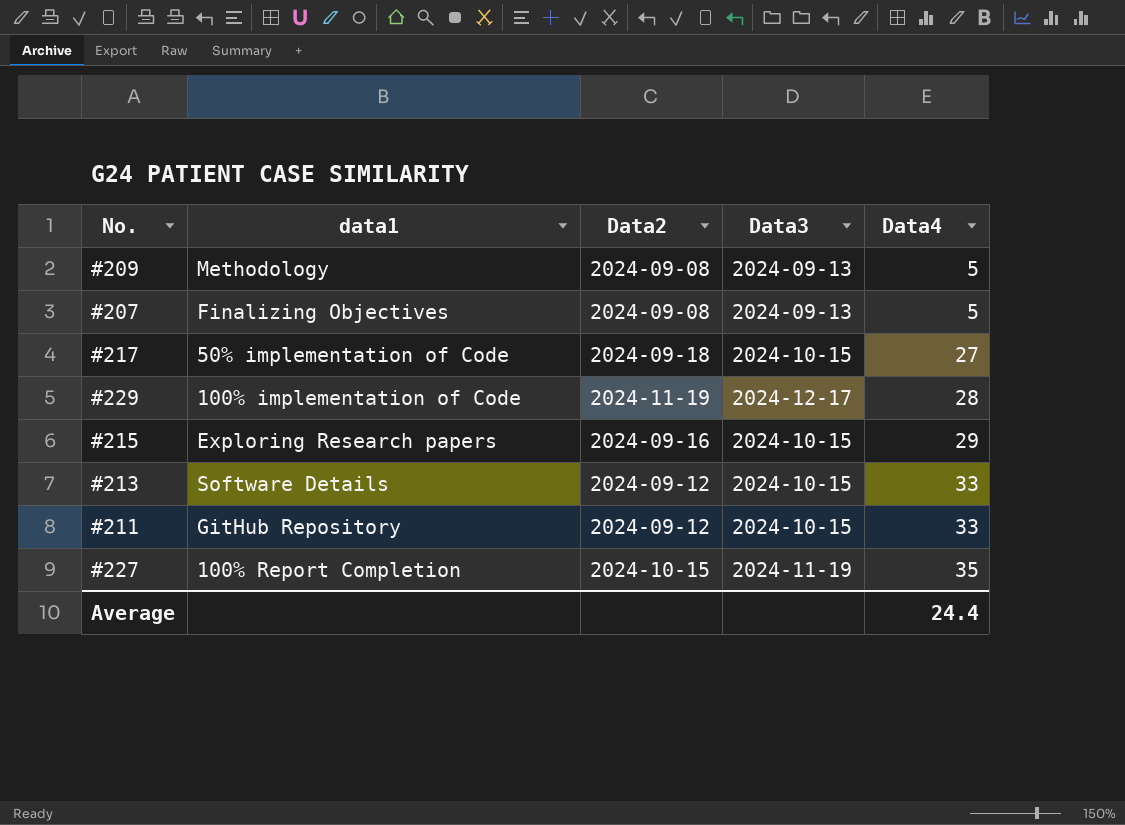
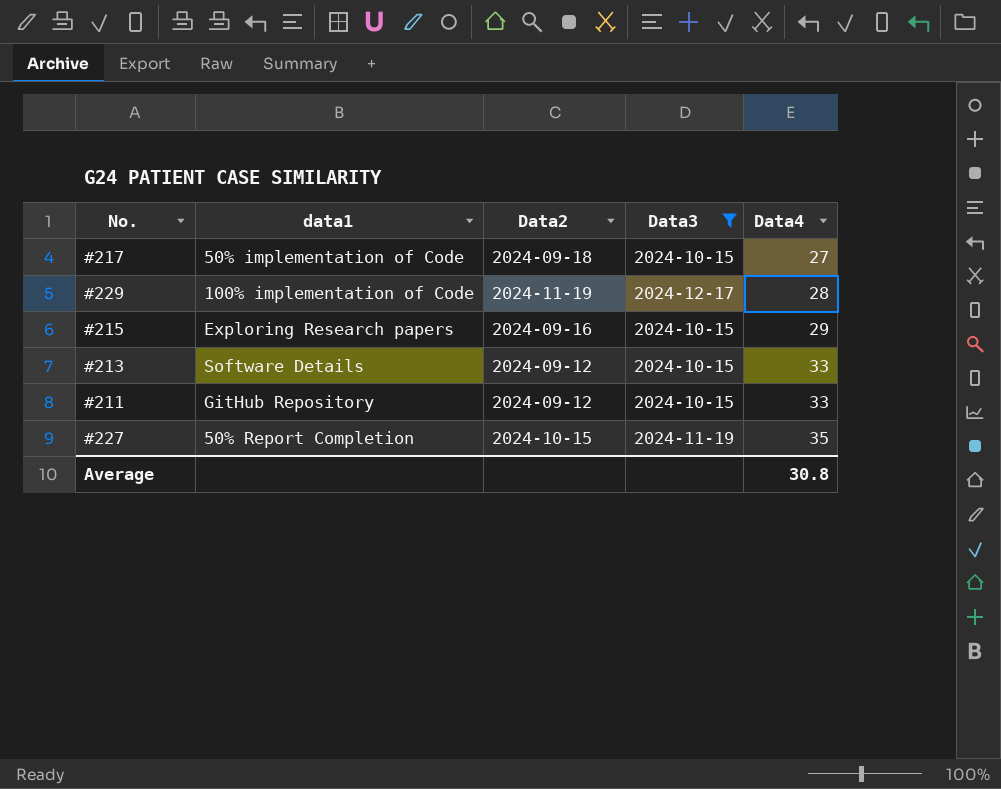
filter: none -> Data3 != 2024-09-13
#227 | data1: 100% Report Completion -> 50% Report Completion
Average | Data4: 24.4 -> 30.8

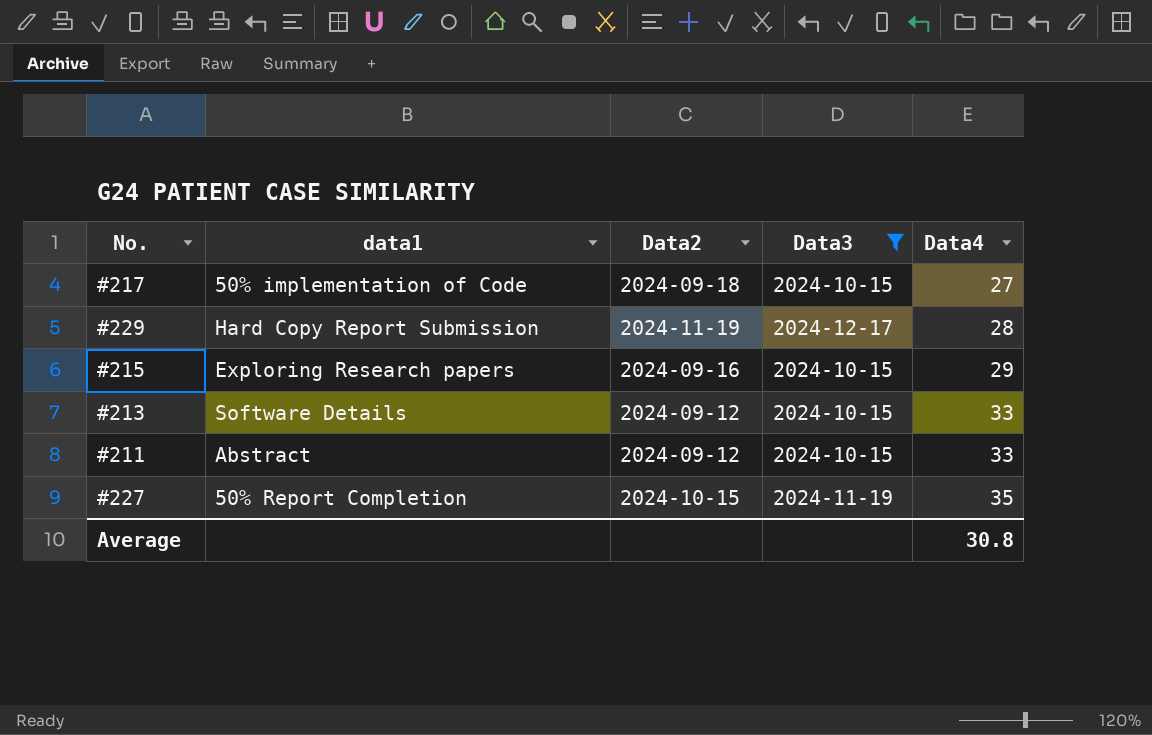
#229 | data1: 100% implementation of Code -> Hard Copy Report Submission
#211 | data1: GitHub Repository -> Abstract

